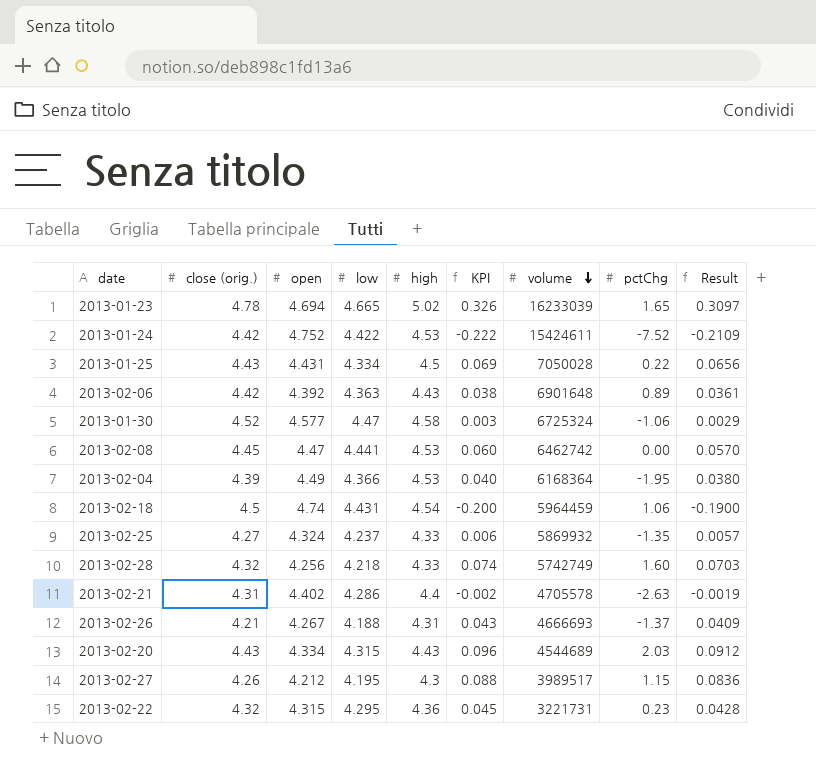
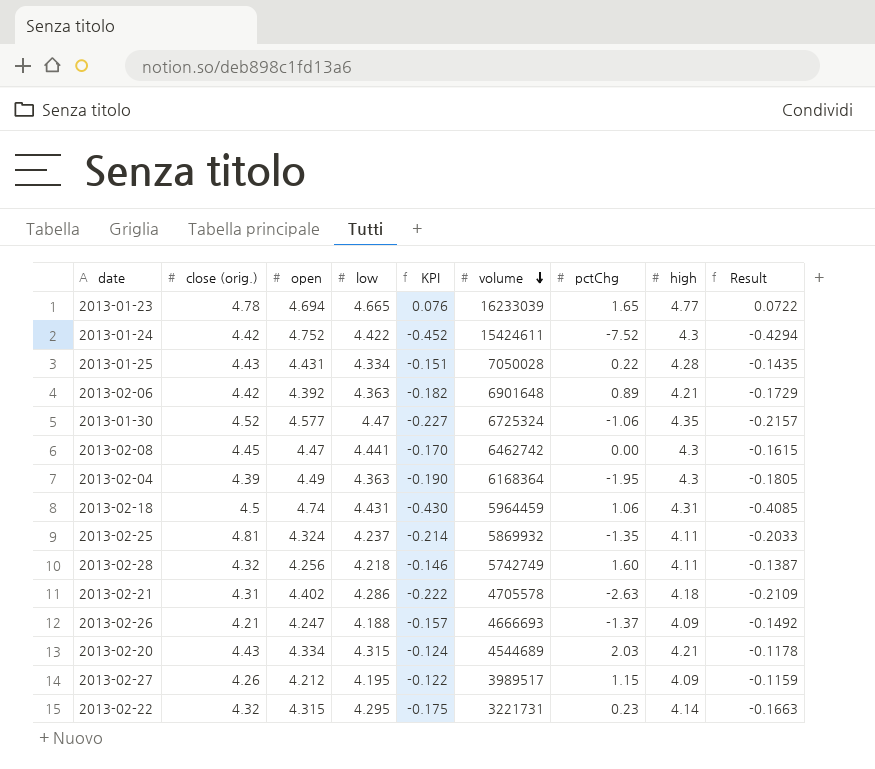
column high | position: 5 -> 8
2013-01-23 | KPI: 0.326 -> 0.076
2013-01-23 | high: 5.02 -> 4.77
2013-01-23 | Result: 0.3097 -> 0.0722
2013-01-24 | KPI: -0.222 -> -0.452
2013-01-24 | high: 4.53 -> 4.3
2013-01-24 | Result: -0.2109 -> -0.4294
2013-01-25 | KPI: 0.069 -> -0.151
2013-01-25 | high: 4.5 -> 4.28
2013-01-25 | Result: 0.0656 -> -0.1435
2013-02-06 | KPI: 0.038 -> -0.182
2013-02-06 | high: 4.43 -> 4.21
2013-02-06 | Result: 0.0361 -> -0.1729
2013-01-30 | KPI: 0.003 -> -0.227
2013-01-30 | high: 4.58 -> 4.35
2013-01-30 | Result: 0.0029 -> -0.2157
2013-02-08 | KPI: 0.060 -> -0.170
2013-02-08 | high: 4.53 -> 4.3
2013-02-08 | Result: 0.0570 -> -0.1615
2013-02-04 | low: 4.366 -> 4.363
2013-02-04 | KPI: 0.040 -> -0.190
2013-02-04 | high: 4.53 -> 4.3
2013-02-04 | Result: 0.0380 -> -0.1805
2013-02-18 | KPI: -0.200 -> -0.430
2013-02-18 | high: 4.54 -> 4.31
2013-02-18 | Result: -0.1900 -> -0.4085
2013-02-25 | close (orig.): 4.27 -> 4.81
2013-02-25 | KPI: 0.006 -> -0.214
2013-02-25 | high: 4.33 -> 4.11
2013-02-25 | Result: 0.0057 -> -0.2033
2013-02-28 | KPI: 0.074 -> -0.146
2013-02-28 | high: 4.33 -> 4.11
2013-02-28 | Result: 0.0703 -> -0.1387
2013-02-21 | KPI: -0.002 -> -0.222
2013-02-21 | high: 4.4 -> 4.18
2013-02-21 | Result: -0.0019 -> -0.2109
2013-02-26 | open: 4.267 -> 4.247
2013-02-26 | KPI: 0.043 -> -0.157
2013-02-26 | high: 4.31 -> 4.09
2013-02-26 | Result: 0.0409 -> -0.1492
2013-02-20 | KPI: 0.096 -> -0.124
2013-02-20 | high: 4.43 -> 4.21
2013-02-20 | Result: 0.0912 -> -0.1178
2013-02-27 | KPI: 0.088 -> -0.122
2013-02-27 | high: 4.3 -> 4.09
2013-02-27 | Result: 0.0836 -> -0.1159
2013-02-22 | KPI: 0.045 -> -0.175
2013-02-22 | high: 4.36 -> 4.14
2013-02-22 | Result: 0.0428 -> -0.1663

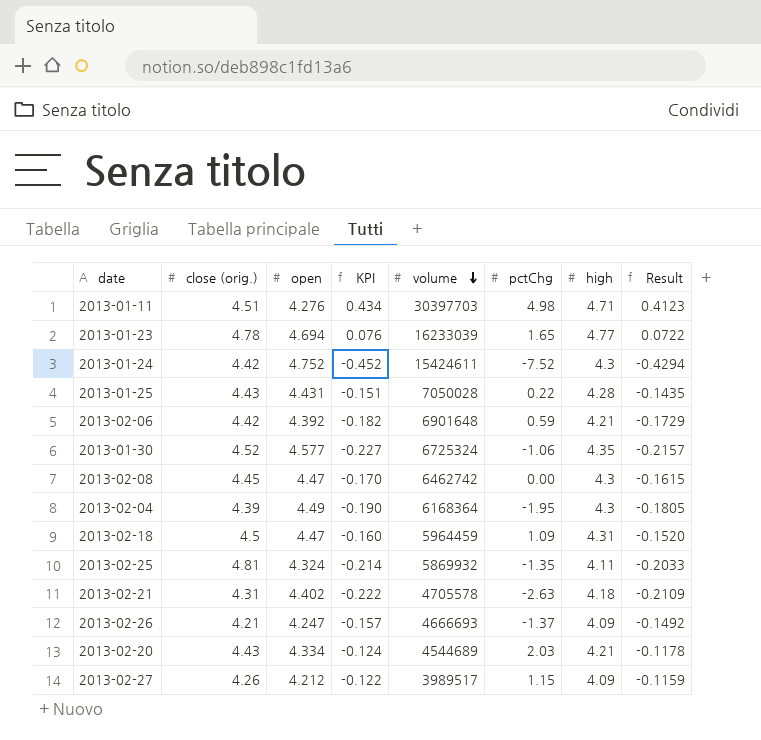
column low | position: 4 -> none
row 2013-02-28: 4.32 | 4.256 | 4.218 | -0.146 | 5742749 | 1.60 | 4.11 | -0.1387 -> none
row 2013-02-22: 4.32 | 4.315 | 4.295 | -0.175 | 3221731 | 0.23 | 4.14 | -0.1663 -> none
row 2013-01-11: none -> 4.51 | 4.276 | 0.434 | 30397703 | 4.98 | 4.71 | 0.4123
2013-02-06 | pctChg: 0.89 -> 0.59
2013-02-18 | open: 4.74 -> 4.47
2013-02-18 | KPI: -0.430 -> -0.160
2013-02-18 | pctChg: 1.06 -> 1.09
2013-02-18 | Result: -0.4085 -> -0.1520

